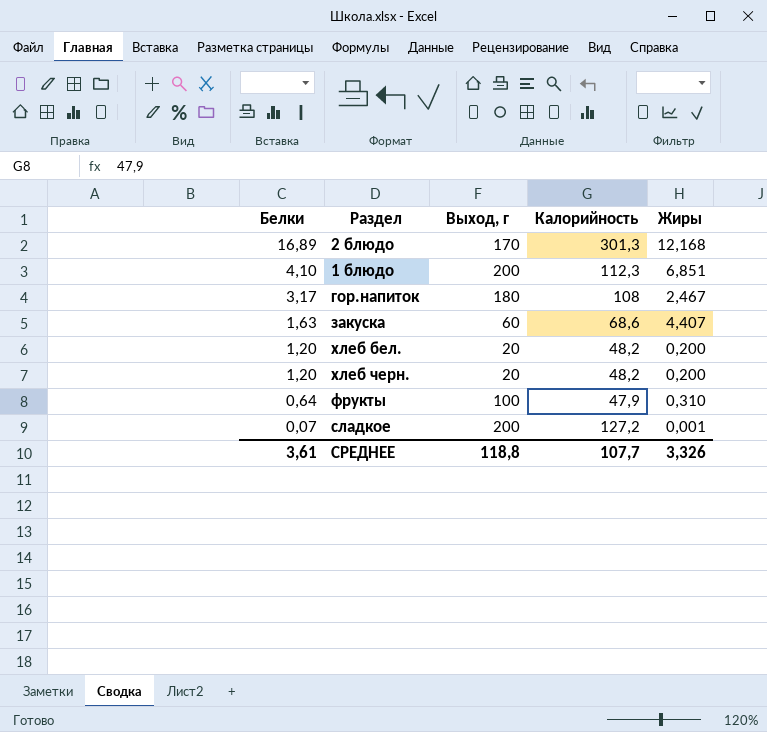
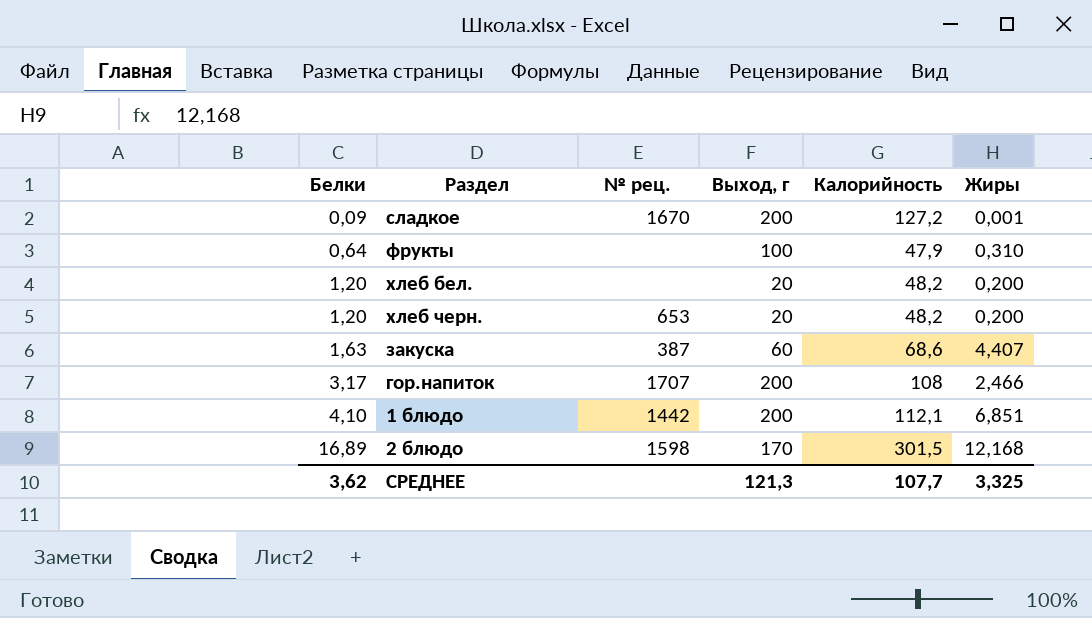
row order: Белки descending -> Белки ascending
column № рец. | position: none -> 3
сладкое | Белки: 0,07 -> 0,09
гор.напиток | Выход, г: 180 -> 200
гор.напиток | Жиры: 2,467 -> 2,466
1 блюдо | Калорийность: 112,3 -> 112,1
2 блюдо | Калорийность: 301,3 -> 301,5
СРЕДНЕЕ | Белки: 3,61 -> 3,62
СРЕДНЕЕ | Выход, г: 118,8 -> 121,3
СРЕДНЕЕ | Жиры: 3,326 -> 3,325

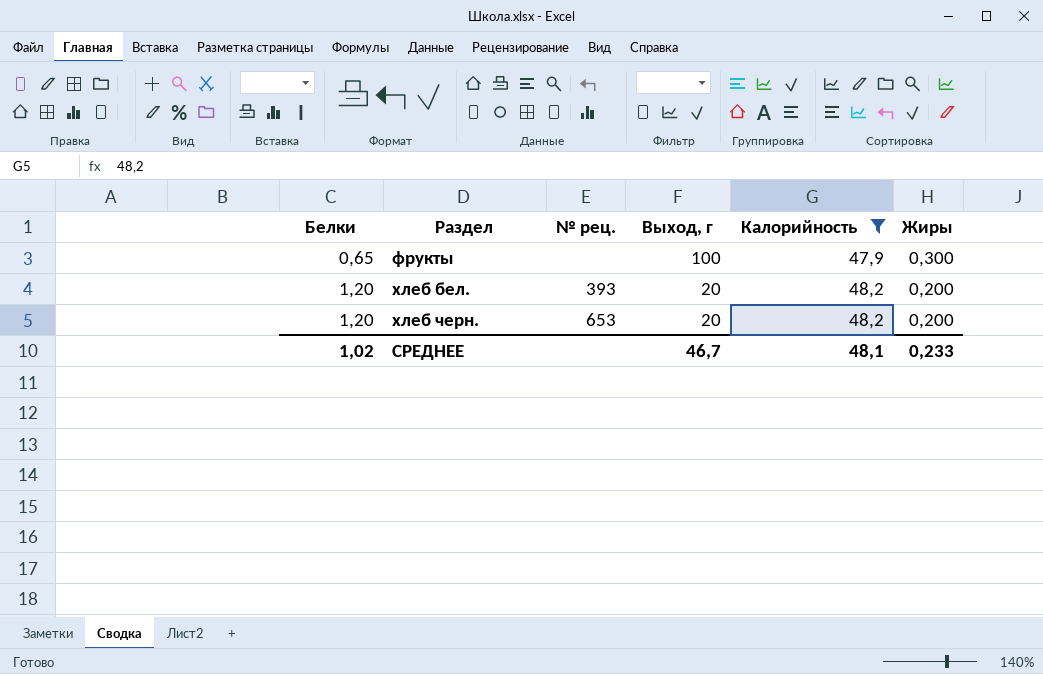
filter: none -> Калорийность <= 48,2
фрукты | Белки: 0,64 -> 0,65
фрукты | Жиры: 0,310 -> 0,300
хлеб бел. | № рец.: none -> 393
СРЕДНЕЕ | Белки: 3,62 -> 1,02
СРЕДНЕЕ | Выход, г: 121,3 -> 46,7
СРЕДНЕЕ | Калорийность: 107,7 -> 48,1
СРЕДНЕЕ | Жиры: 3,325 -> 0,233

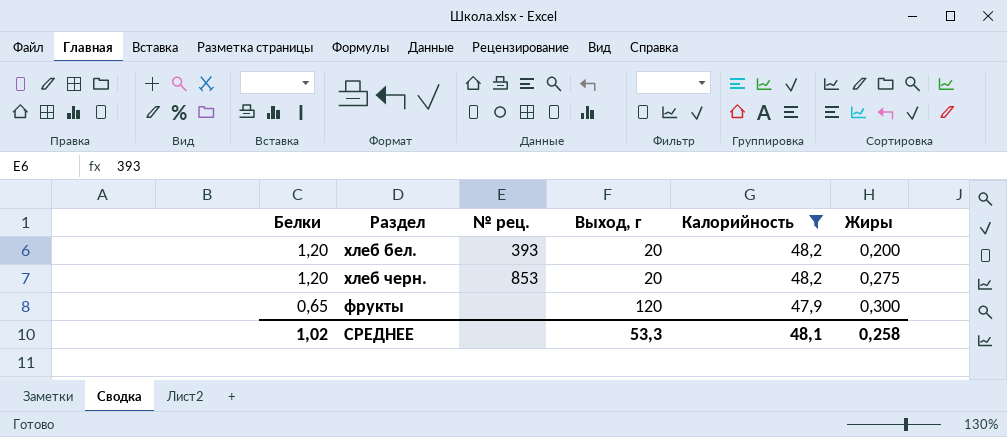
row order: Белки ascending -> Белки descending
хлеб черн. | № рец.: 653 -> 853
хлеб черн. | Жиры: 0,200 -> 0,275
фрукты | Выход, г: 100 -> 120
СРЕДНЕЕ | Выход, г: 46,7 -> 53,3
СРЕДНЕЕ | Жиры: 0,233 -> 0,258

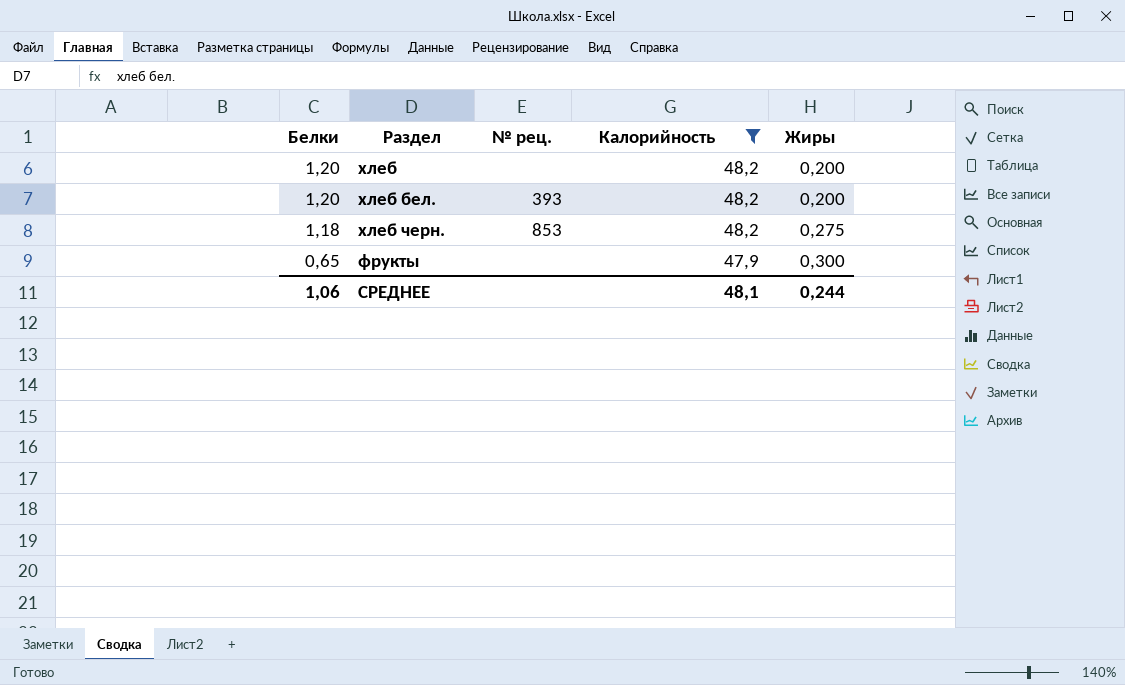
column Выход, г | position: 4 -> none
row хлеб: none -> 1,20 | none | 48,2 | 0,200
хлеб черн. | Белки: 1,20 -> 1,18
СРЕДНЕЕ | Белки: 1,02 -> 1,06
СРЕДНЕЕ | Жиры: 0,258 -> 0,244

